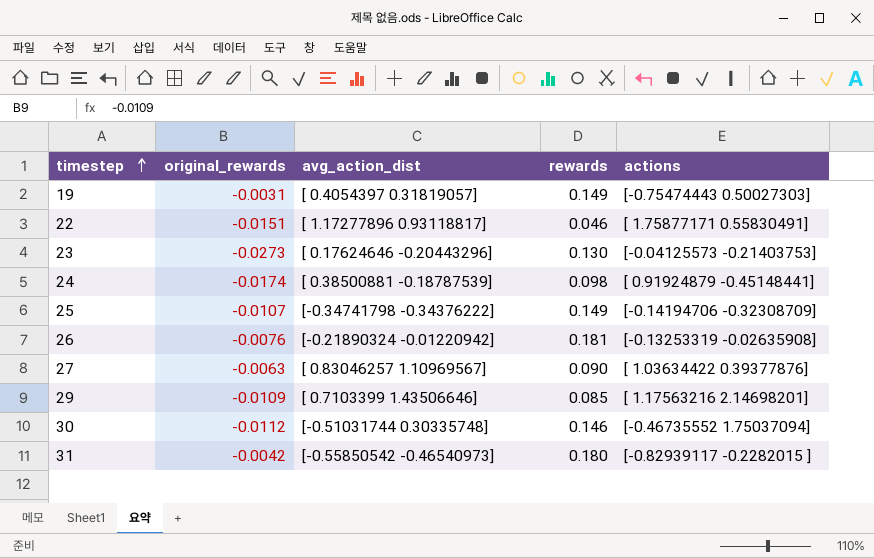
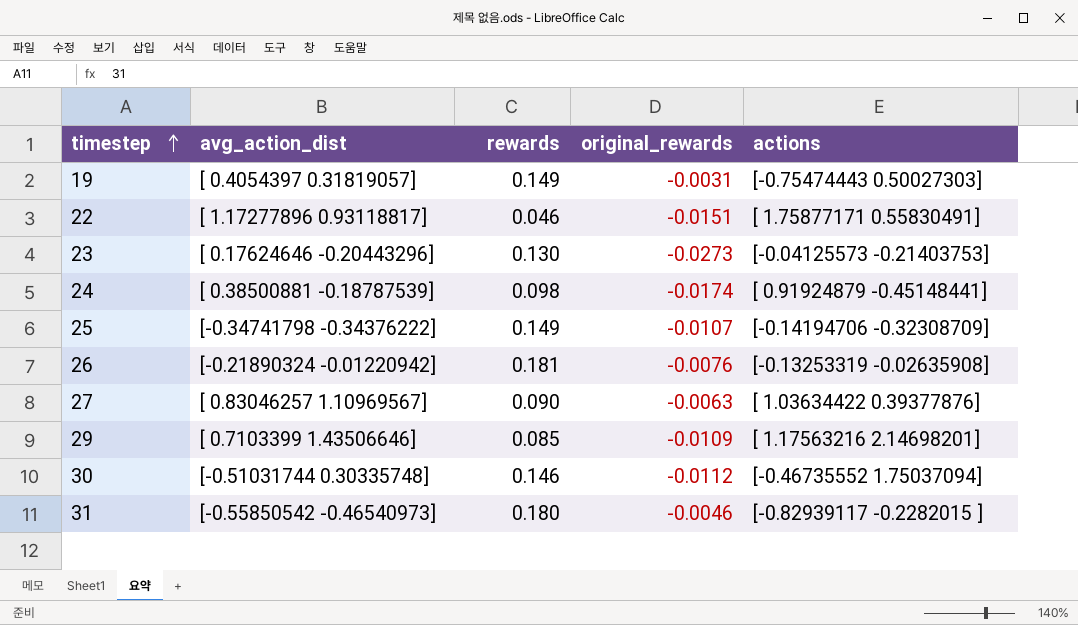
column original_rewards | position: 2 -> 4
31 | original_rewards: -0.0042 -> -0.0046

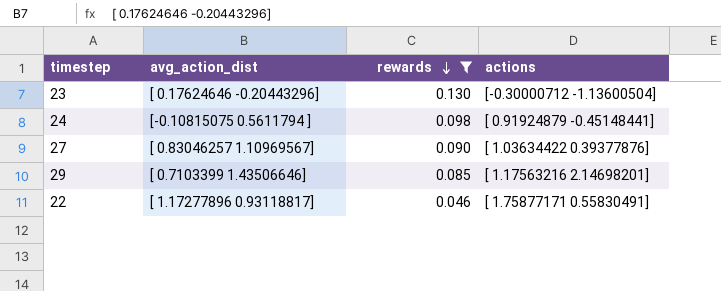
filter: none -> rewards <= 0.130
row order: timestep ascending -> rewards descending
column original_rewards | position: 4 -> none
23 | actions: [-0.04125573 -0.21403753] -> [-0.30000712 -1.13600504]
24 | avg_action_dist: [ 0.38500881 -0.18787539] -> [-0.10815075 0.5611794 ]

